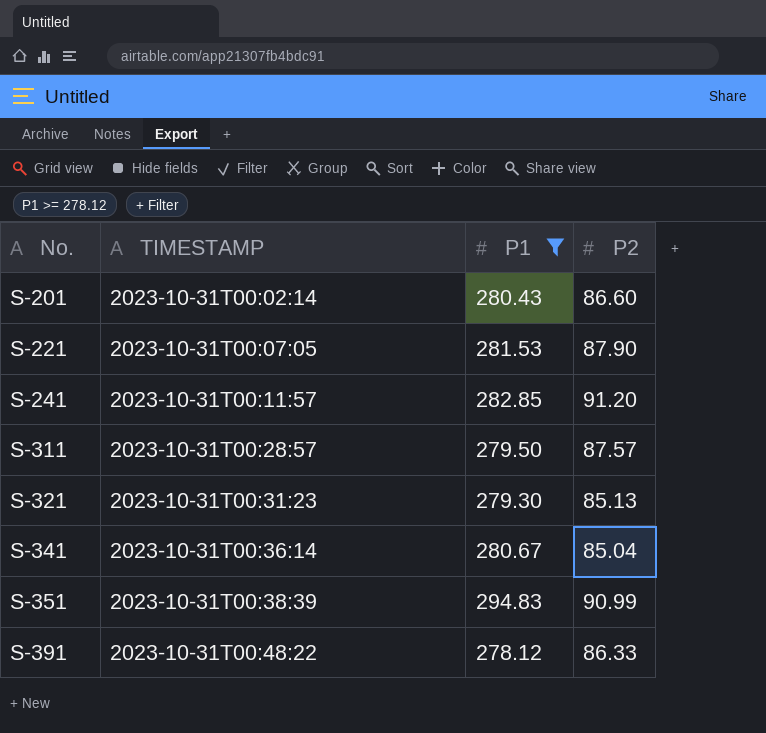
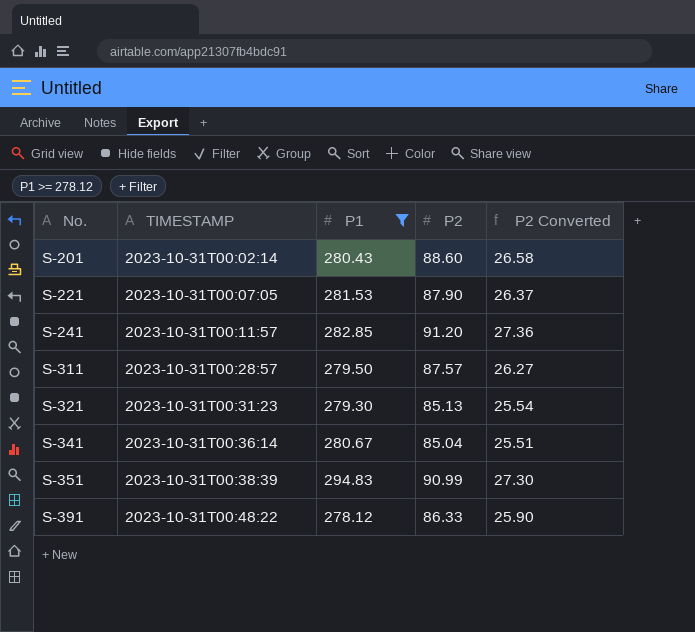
column P2 Converted | formula: none -> [P2] * 0.3
S-201 | P2: 86.60 -> 88.60

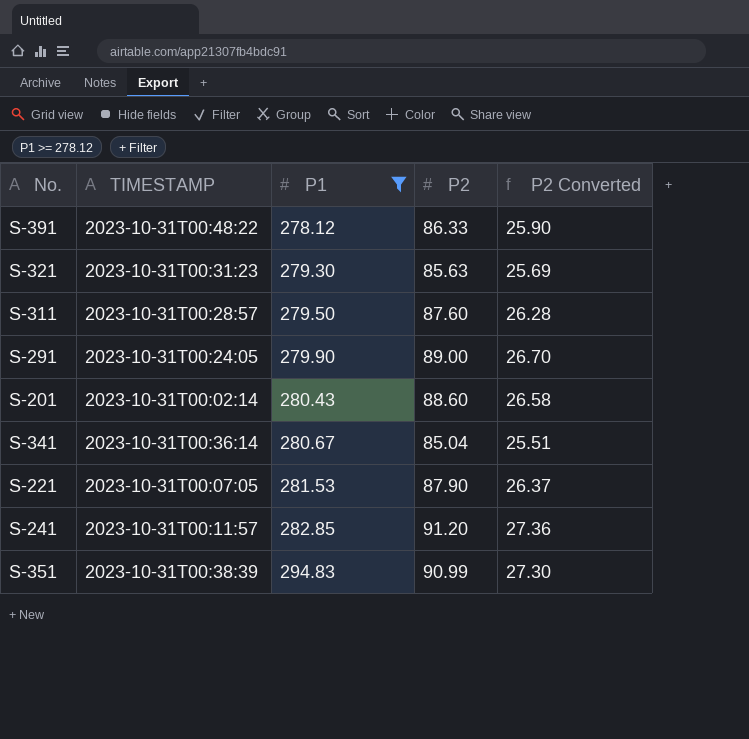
row order: No. ascending -> P1 ascending
S-321 | P2: 85.13 -> 85.63
S-321 | P2 Converted: 25.54 -> 25.69
S-311 | P2: 87.57 -> 87.60
S-311 | P2 Converted: 26.27 -> 26.28
row S-291: none -> 2023-10-31T00:24:05 | 279.90 | 89.00 | 26.70

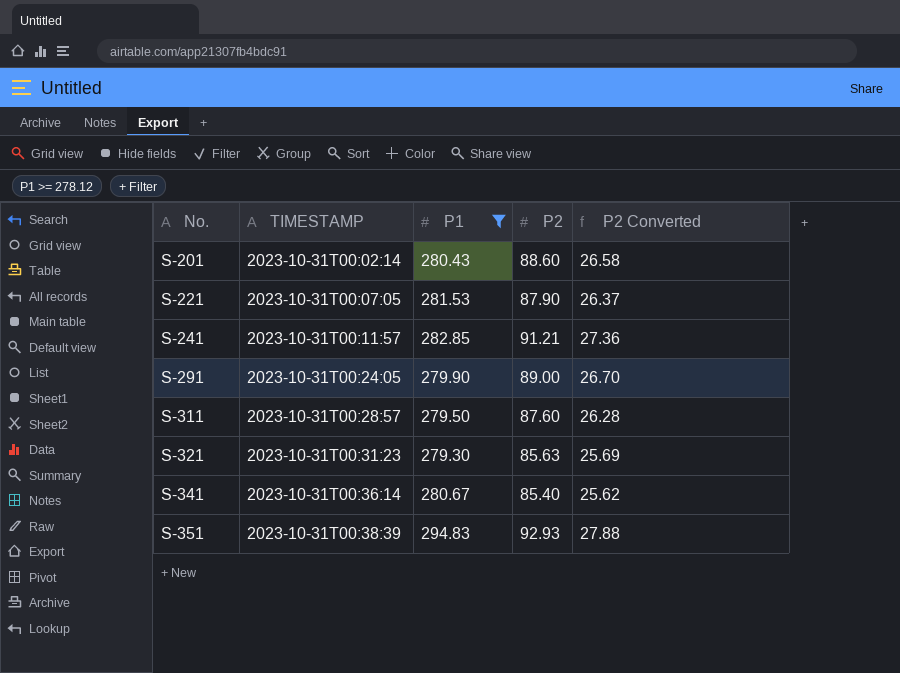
row order: P1 ascending -> No. ascending
row S-391: 2023-10-31T00:48:22 | 278.12 | 86.33 | 25.90 -> none
S-241 | P2: 91.20 -> 91.21
S-341 | P2: 85.04 -> 85.40
S-341 | P2 Converted: 25.51 -> 25.62
S-351 | P2: 90.99 -> 92.93
S-351 | P2 Converted: 27.30 -> 27.88

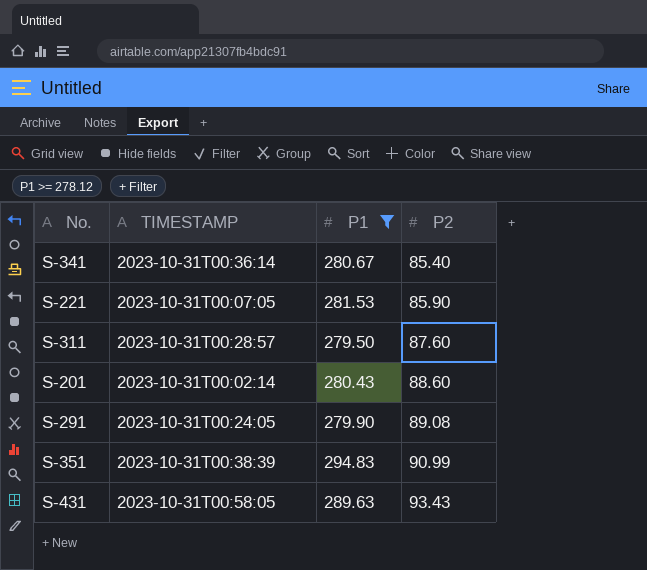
row order: No. ascending -> P2 ascending
column P2 Converted | formula: [P2] * 0.3 -> none
row S-241: 2023-10-31T00:11:57 | 282.85 | 91.21 | 27.36 -> none
row S-321: 2023-10-31T00:31:23 | 279.30 | 85.63 | 25.69 -> none
S-221 | P2: 87.90 -> 85.90
S-291 | P2: 89.00 -> 89.08
S-351 | P2: 92.93 -> 90.99
row S-431: none -> 2023-10-31T00:58:05 | 289.63 | 93.43

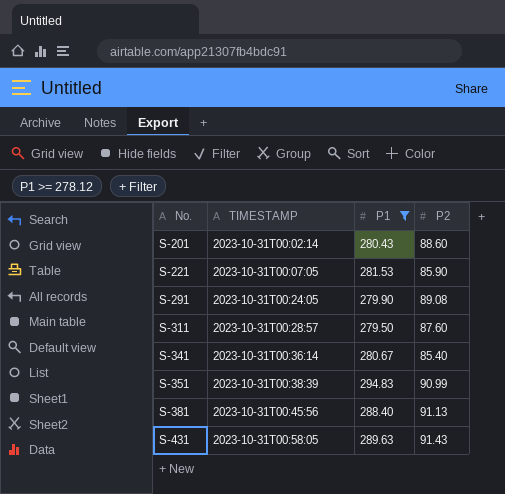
row order: P2 ascending -> No. ascending
row S-381: none -> 2023-10-31T00:45:56 | 288.40 | 91.13
S-431 | P2: 93.43 -> 91.43

